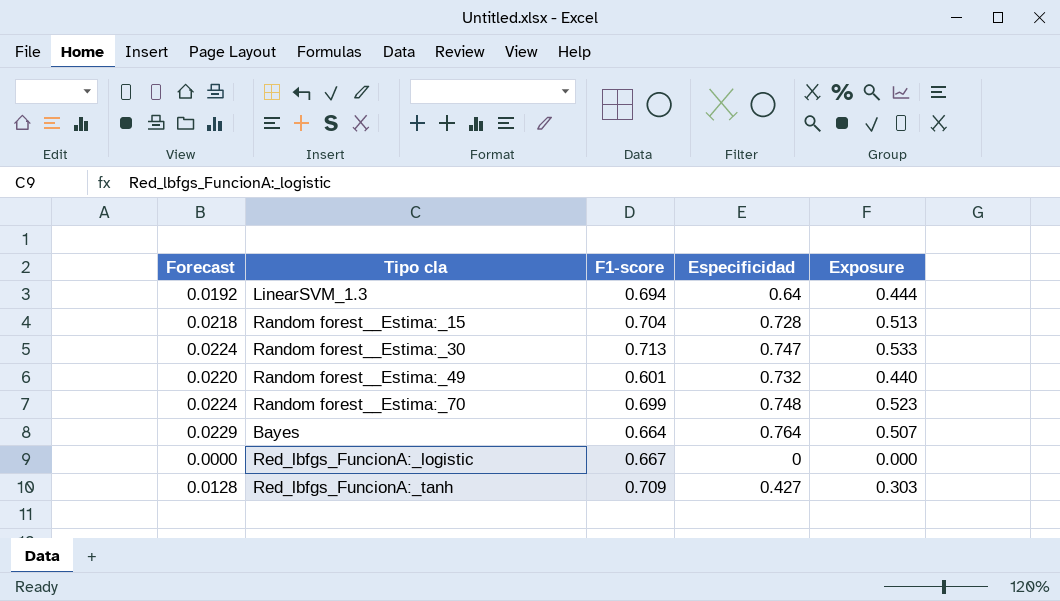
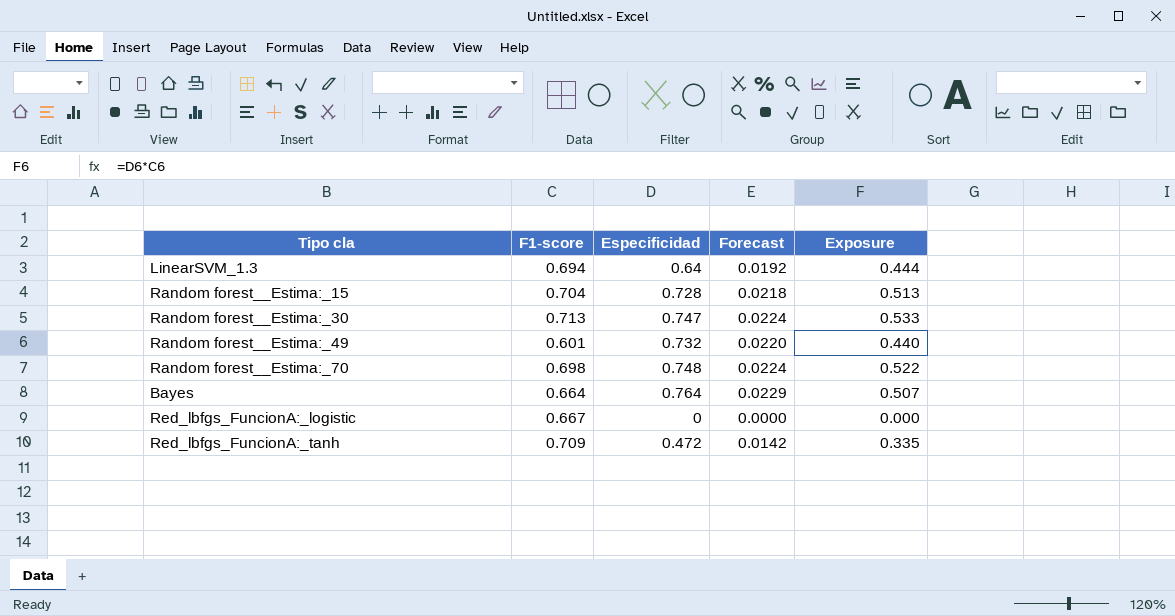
column Forecast | position: 1 -> 4
Random forest__Estima:_70 | F1-score: 0.699 -> 0.698
Random forest__Estima:_70 | Exposure: 0.523 -> 0.522
Red_lbfgs_FuncionA:_tanh | Especificidad: 0.427 -> 0.472
Red_lbfgs_FuncionA:_tanh | Forecast: 0.0128 -> 0.0142
Red_lbfgs_FuncionA:_tanh | Exposure: 0.303 -> 0.335

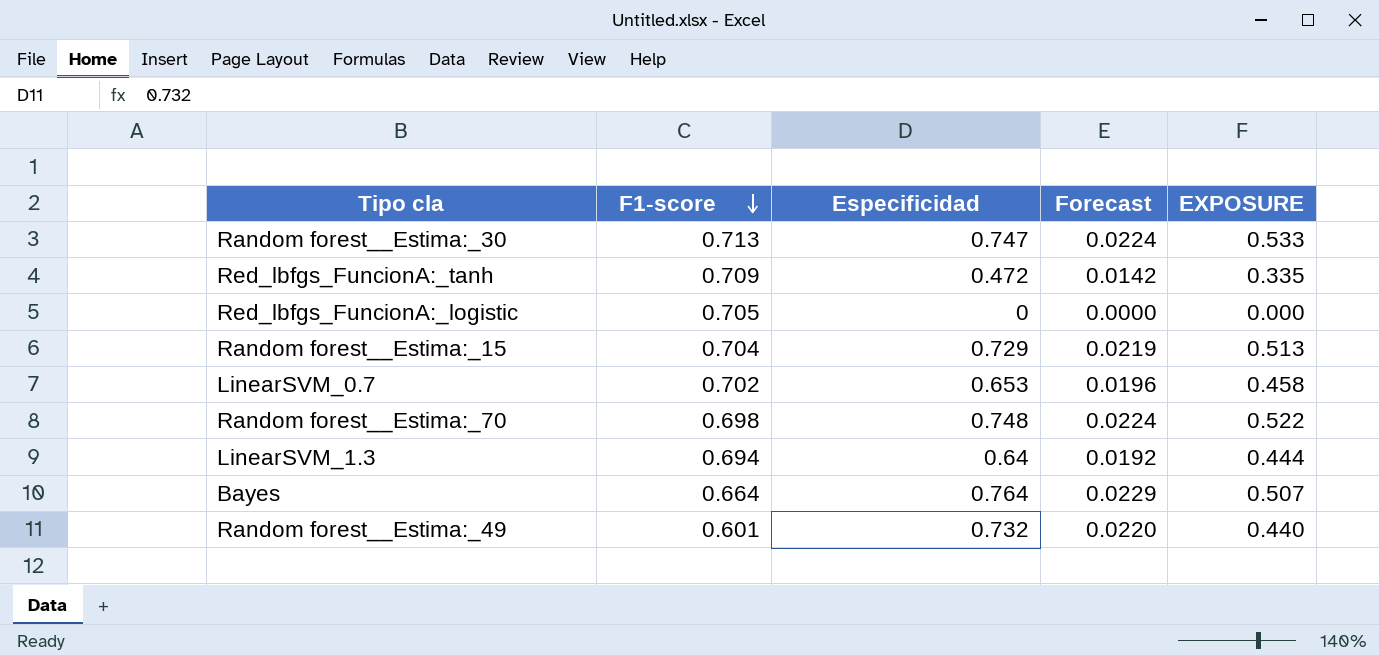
row order: none -> F1-score descending
column name: Exposure -> EXPOSURE
Red_lbfgs_FuncionA:_logistic | F1-score: 0.667 -> 0.705
Random forest__Estima:_15 | Especificidad: 0.728 -> 0.729
Random forest__Estima:_15 | Forecast: 0.0218 -> 0.0219
row LinearSVM_0.7: none -> 0.702 | 0.653 | 0.0196 | 0.458

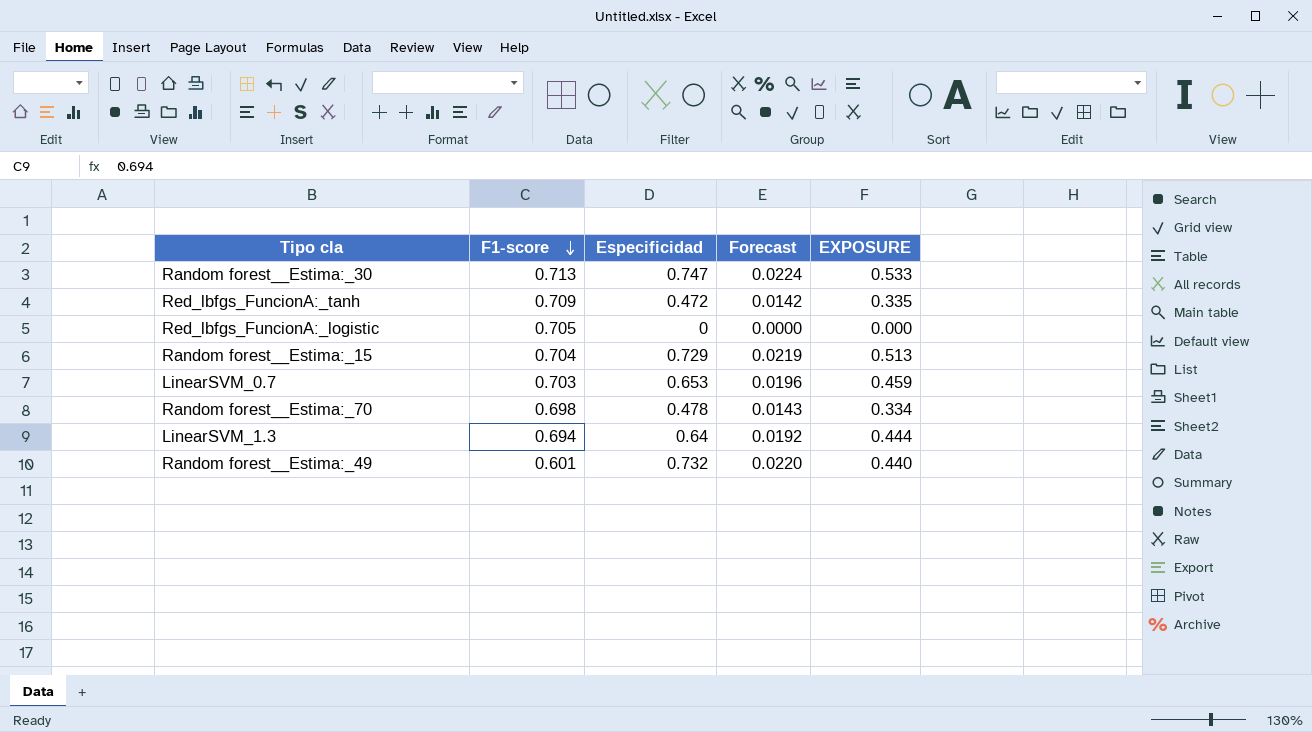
row Bayes: 0.664 | 0.764 | 0.0229 | 0.507 -> none
LinearSVM_0.7 | F1-score: 0.702 -> 0.703
LinearSVM_0.7 | EXPOSURE: 0.458 -> 0.459
Random forest__Estima:_70 | Especificidad: 0.748 -> 0.478
Random forest__Estima:_70 | Forecast: 0.0224 -> 0.0143
Random forest__Estima:_70 | EXPOSURE: 0.522 -> 0.334

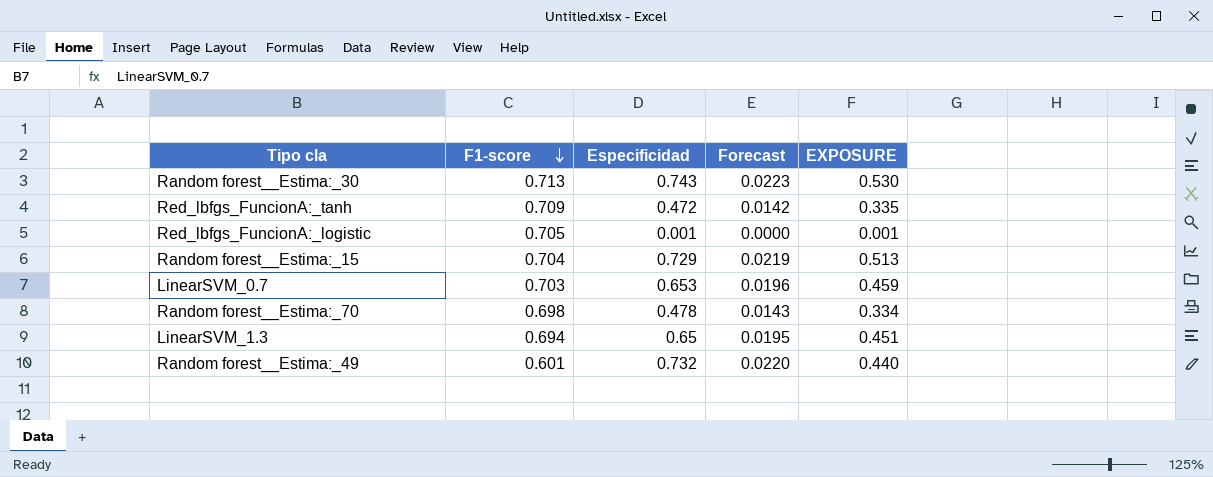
Random forest__Estima:_30 | Especificidad: 0.747 -> 0.743
Random forest__Estima:_30 | Forecast: 0.0224 -> 0.0223
Random forest__Estima:_30 | EXPOSURE: 0.533 -> 0.530
Red_lbfgs_FuncionA:_logistic | Especificidad: 0 -> 0.001
Red_lbfgs_FuncionA:_logistic | EXPOSURE: 0.000 -> 0.001
LinearSVM_1.3 | Especificidad: 0.64 -> 0.65
LinearSVM_1.3 | Forecast: 0.0192 -> 0.0195
LinearSVM_1.3 | EXPOSURE: 0.444 -> 0.451

